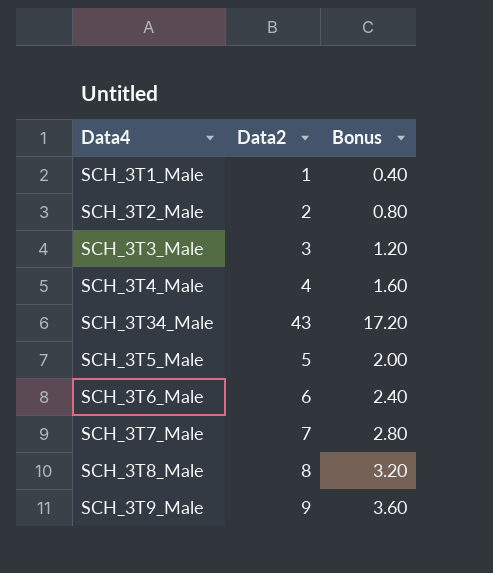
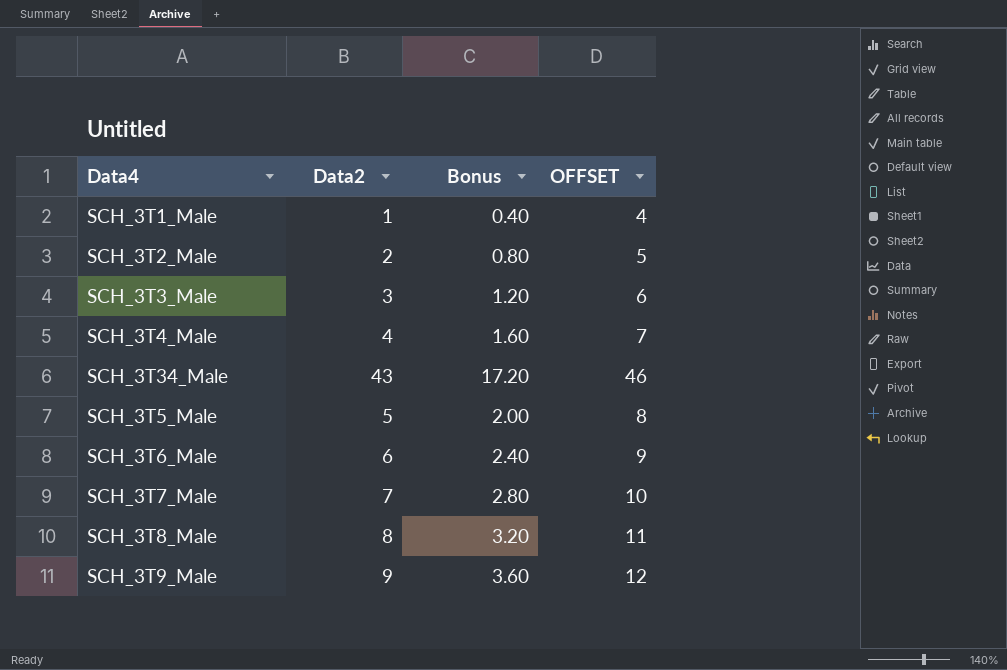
column OFFSET | formula: none -> [Data2] + 3

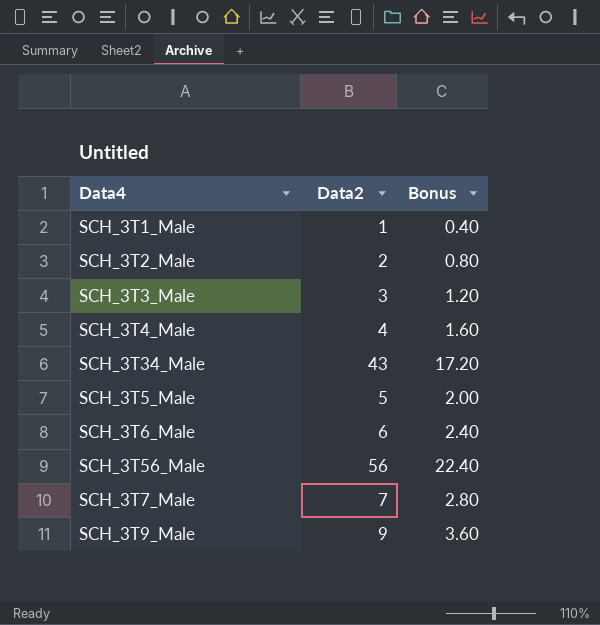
column OFFSET | formula: [Data2] + 3 -> none
row SCH_3T8_Male: 8 | 3.20 | 11 -> none
row SCH_3T56_Male: none -> 56 | 22.40

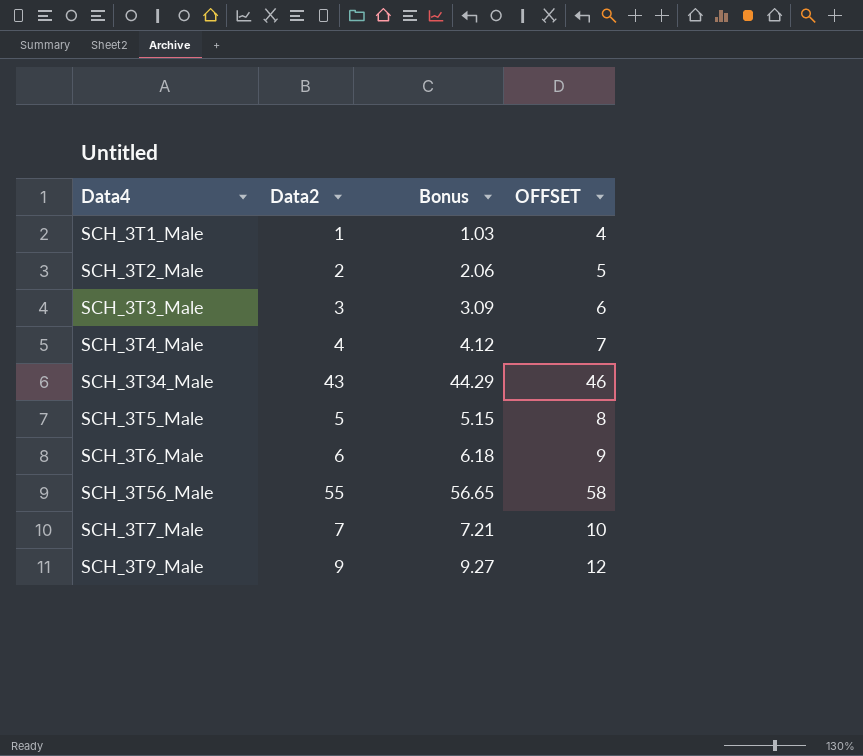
column Bonus | formula: [Data2] * 0.4 -> [Data2] * 1.03
column OFFSET | formula: none -> [Data2] + 3
SCH_3T56_Male | Data2: 56 -> 55

